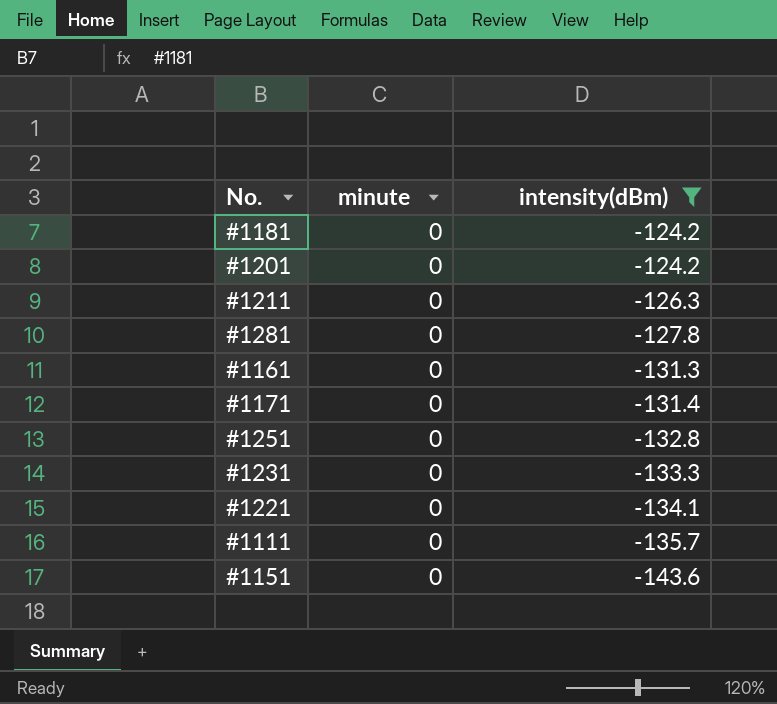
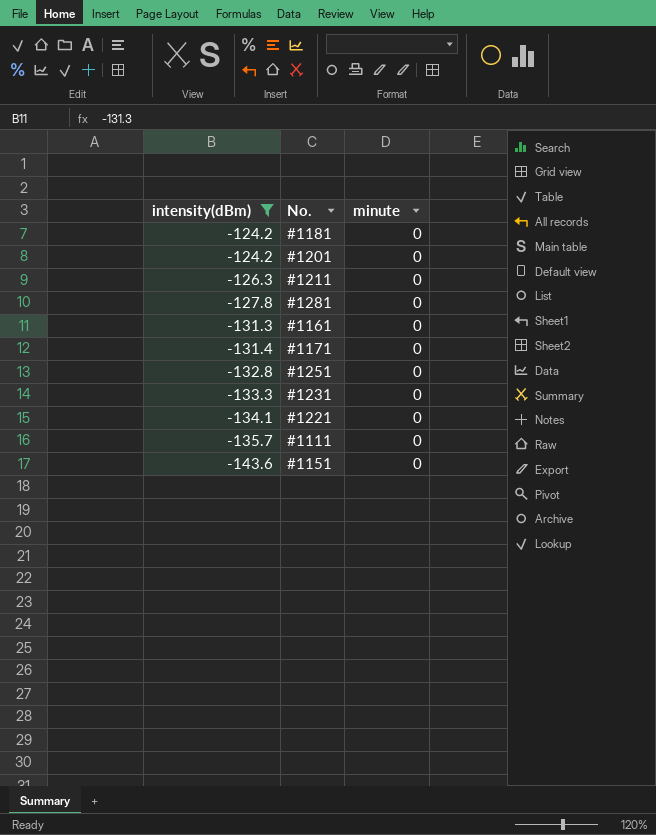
column intensity(dBm) | position: 3 -> 1

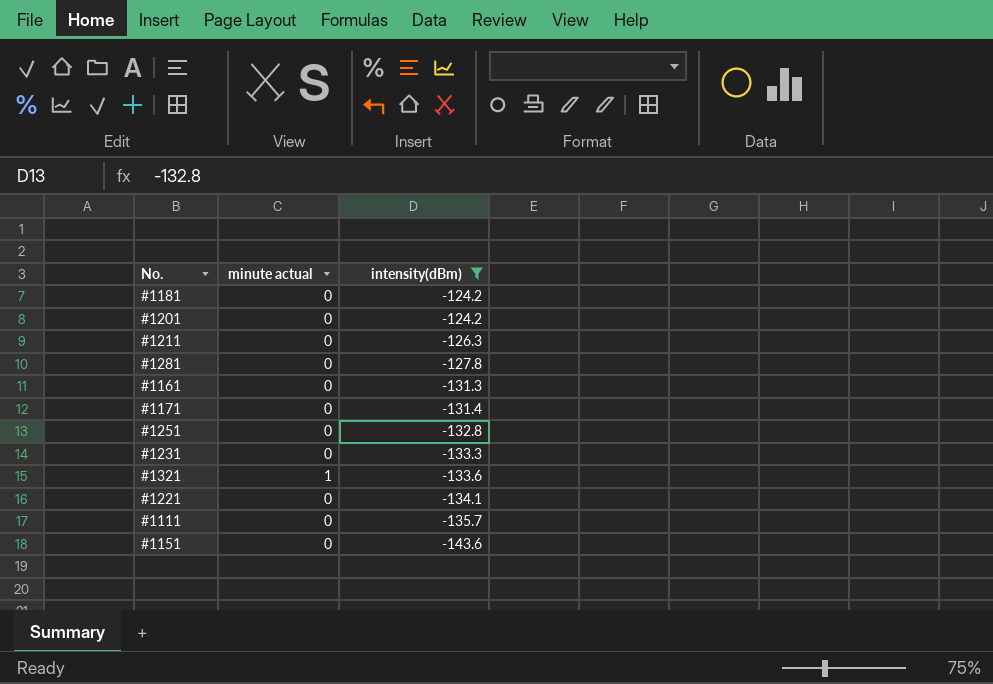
column name: minute -> minute actual
column intensity(dBm) | position: 1 -> 3
row #1321: none -> 1 | -133.6

